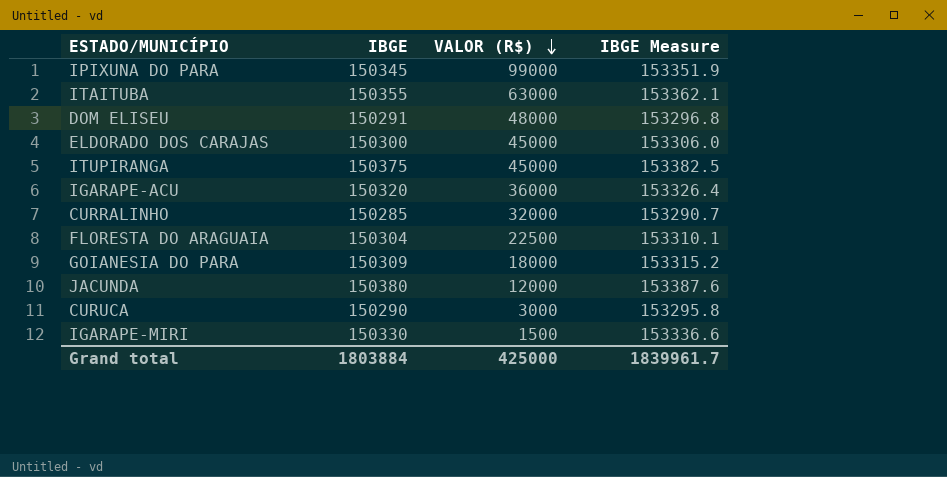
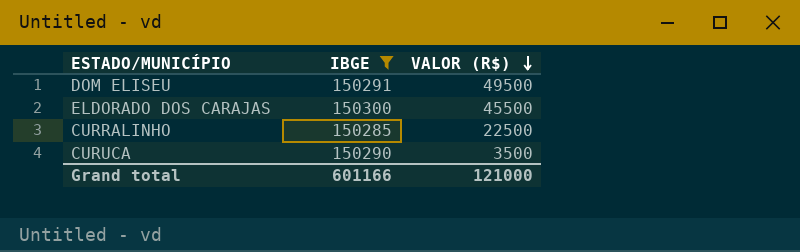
filter: none -> IBGE <= 150300
column IBGE Measure | formula: [IBGE] * 1.02 -> none
DOM ELISEU | VALOR (R$): 48000 -> 49500
ELDORADO DOS CARAJAS | VALOR (R$): 45000 -> 45500
CURRALINHO | VALOR (R$): 32000 -> 22500
CURUCA | VALOR (R$): 3000 -> 3500
Grand total | IBGE: 1803884 -> 601166
Grand total | VALOR (R$): 425000 -> 121000

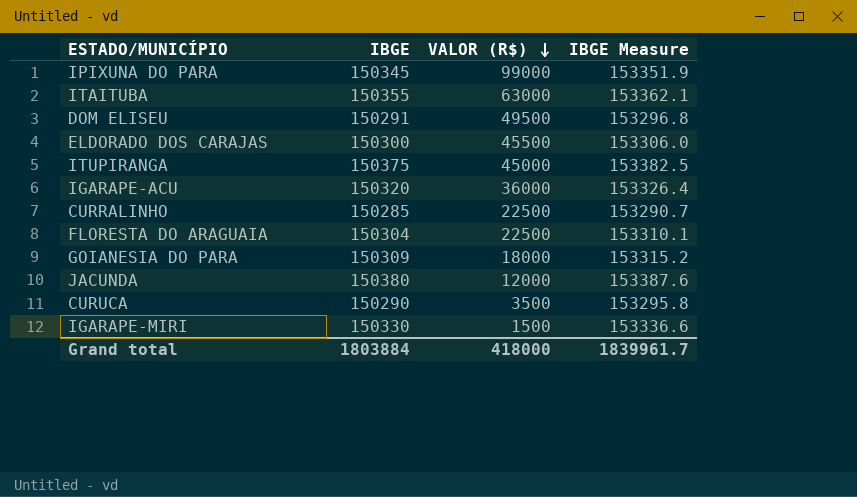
filter: IBGE <= 150300 -> none
column IBGE Measure | formula: none -> [IBGE] * 1.02
Grand total | IBGE: 601166 -> 1803884
Grand total | VALOR (R$): 121000 -> 418000

